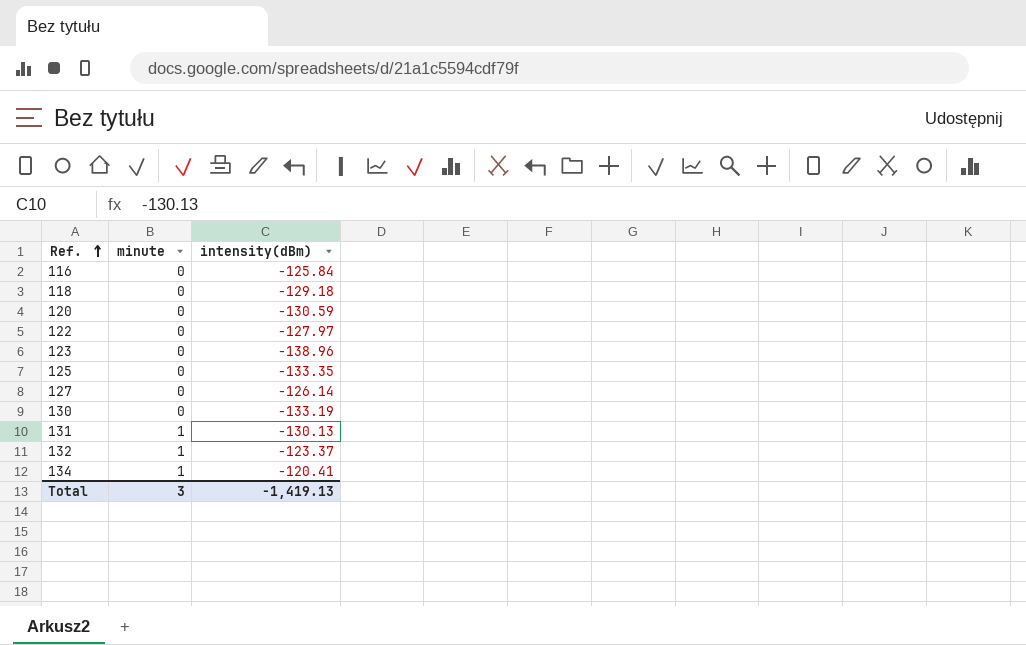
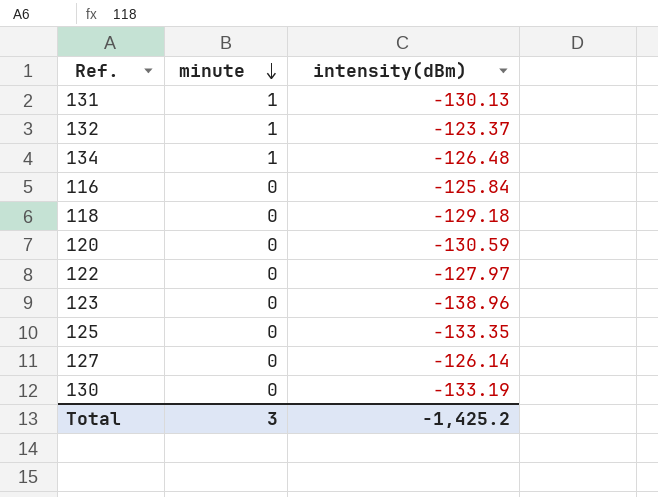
row order: Ref. ascending -> minute descending
134 | intensity(dBm): -120.41 -> -126.48
Total | intensity(dBm): -1,419.13 -> -1,425.2

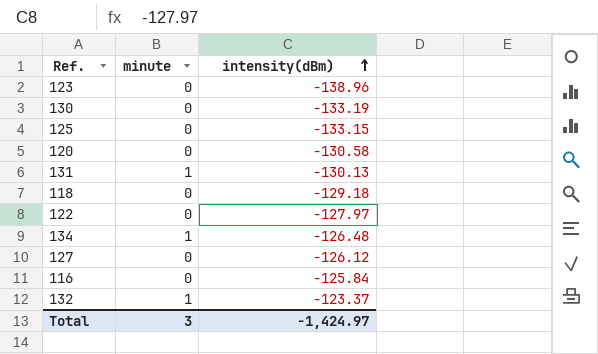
row order: minute descending -> intensity(dBm) ascending
125 | intensity(dBm): -133.35 -> -133.15
120 | intensity(dBm): -130.59 -> -130.58
127 | intensity(dBm): -126.14 -> -126.12
Total | intensity(dBm): -1,425.2 -> -1,424.97

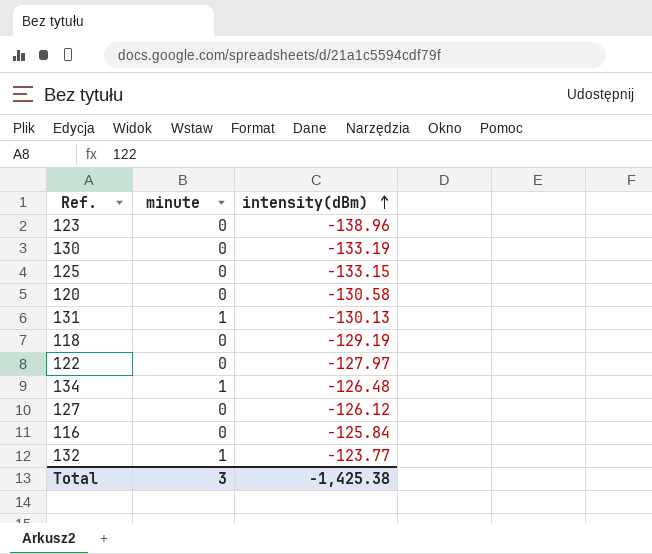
118 | intensity(dBm): -129.18 -> -129.19
132 | intensity(dBm): -123.37 -> -123.77
Total | intensity(dBm): -1,424.97 -> -1,425.38

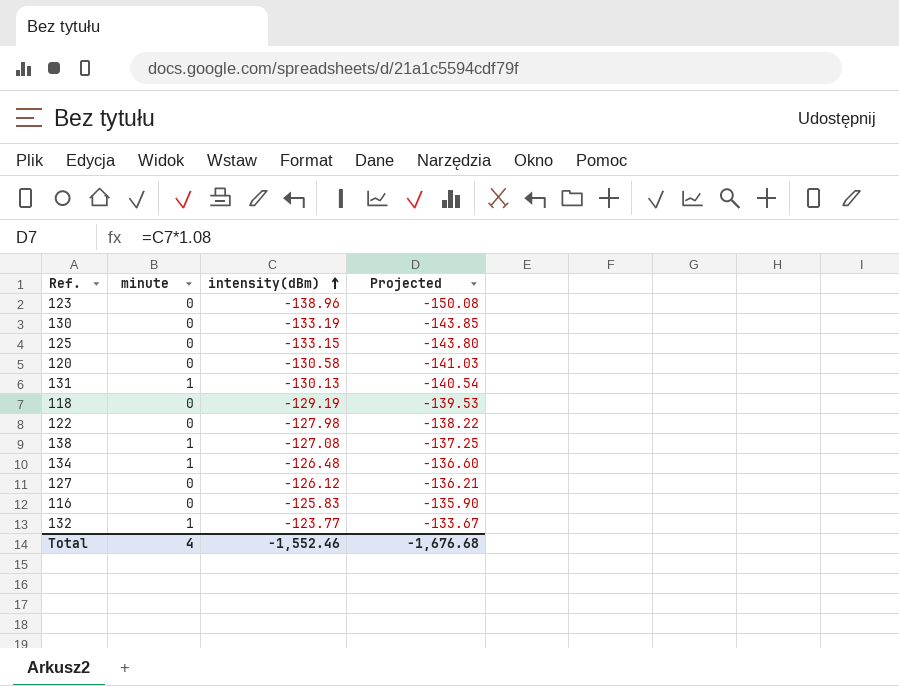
column Projected | formula: none -> [intensity(dBm)] * 1.08
122 | intensity(dBm): -127.97 -> -127.98
row 138: none -> 1 | -127.08 | -137.25
116 | intensity(dBm): -125.84 -> -125.83
Total | minute: 3 -> 4
Total | intensity(dBm): -1,425.38 -> -1,552.46

